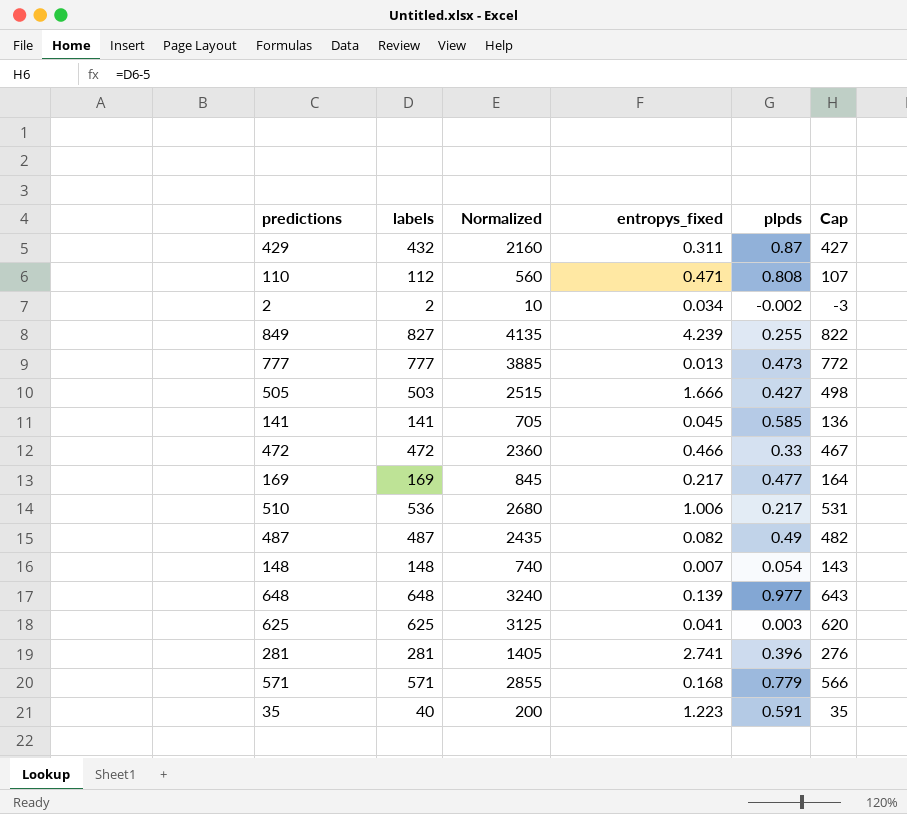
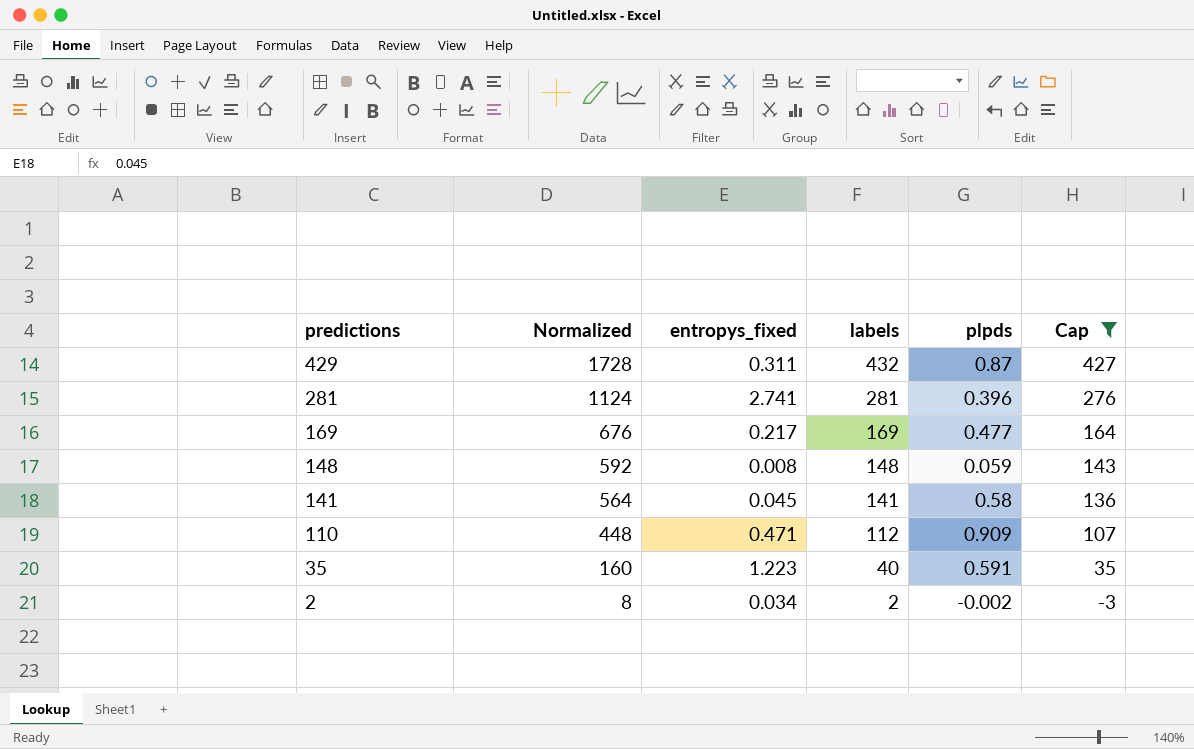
filter: none -> Cap <= 427
row order: none -> predictions descending
column Normalized | formula: [labels] * 5 -> [labels] * 4
column labels | position: 2 -> 4
148 | entropys_fixed: 0.007 -> 0.008
148 | plpds: 0.054 -> 0.059
141 | plpds: 0.585 -> 0.58
110 | plpds: 0.808 -> 0.909

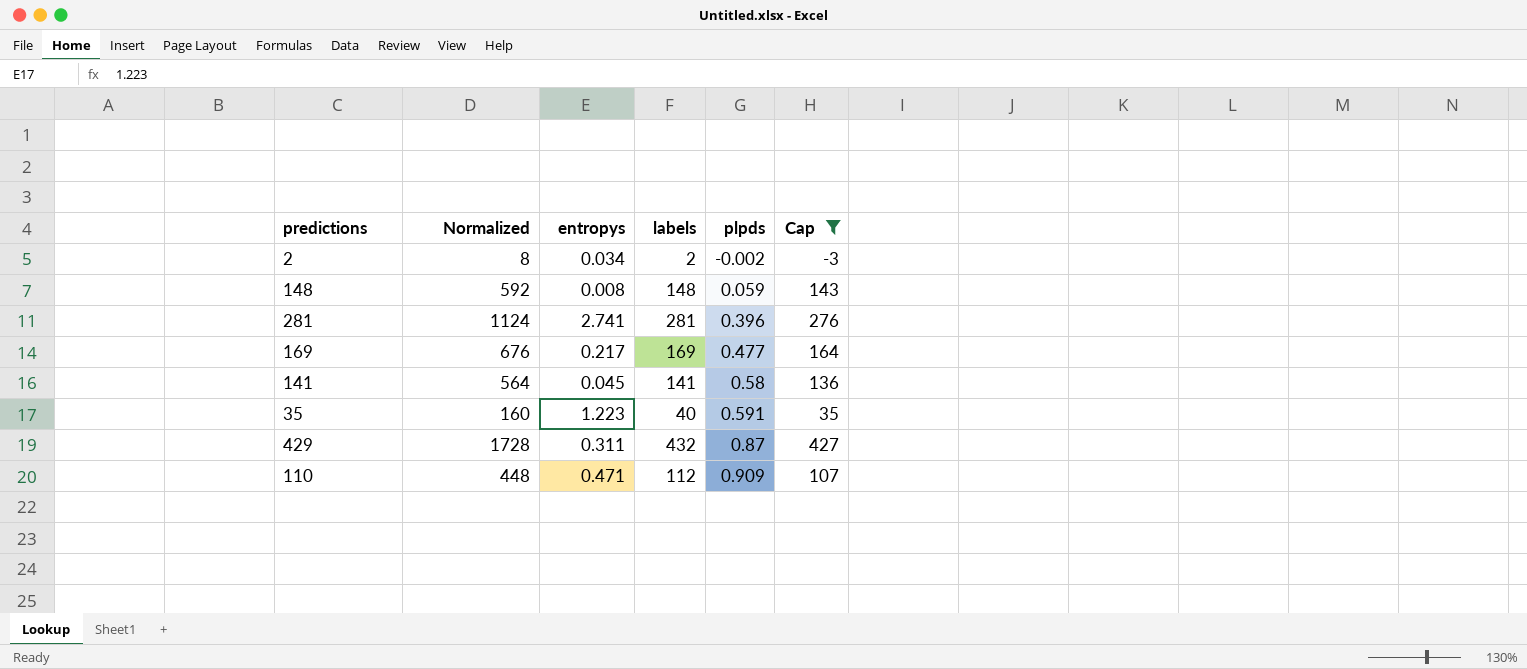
row order: predictions descending -> plpds ascending
column name: entropys_fixed -> entropys

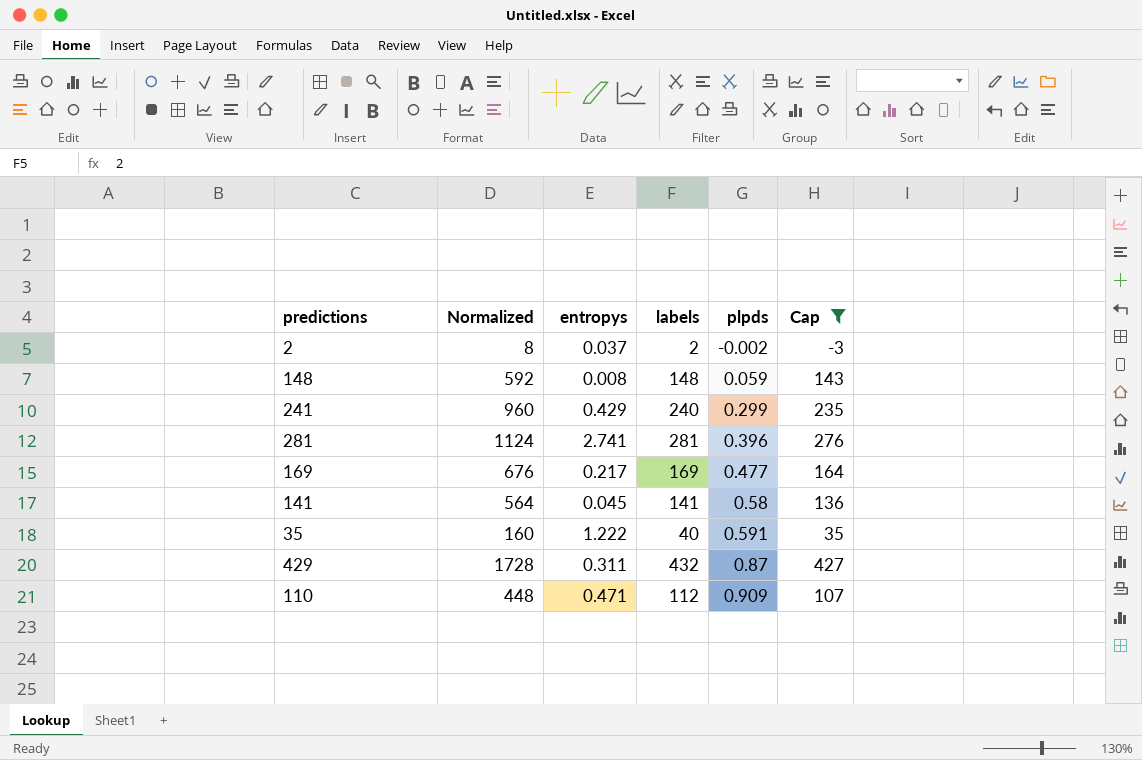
2 | entropys: 0.034 -> 0.037
row 241: none -> 960 | 0.429 | 240 | 0.299 | 235
35 | entropys: 1.223 -> 1.222

